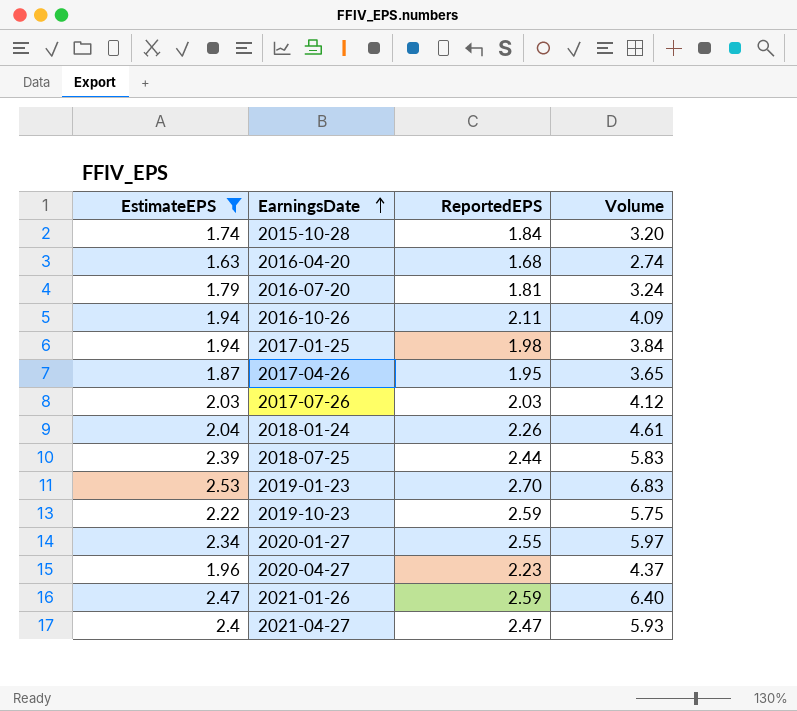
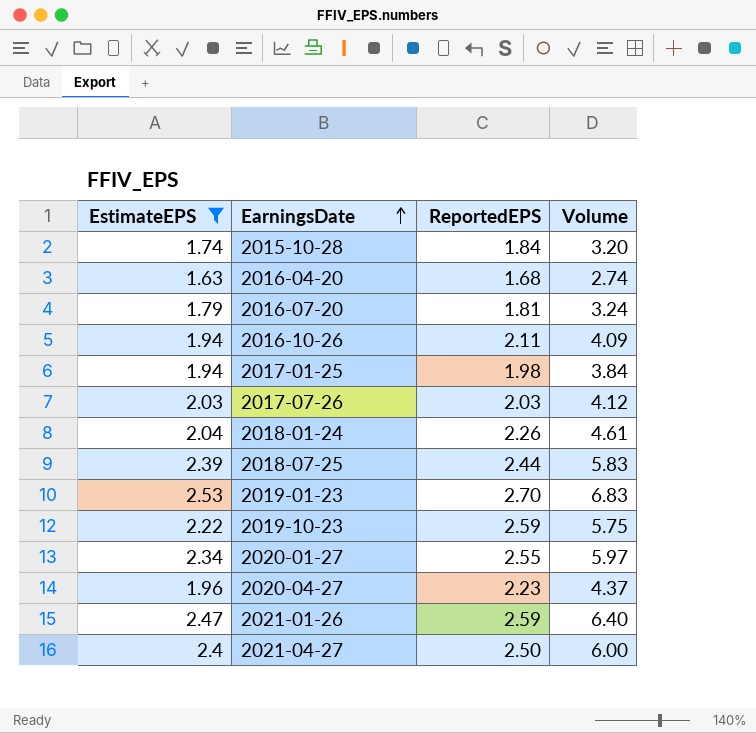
row 2017-04-26: 1.87 | 1.95 | 3.65 -> none
2021-04-27 | ReportedEPS: 2.47 -> 2.50
2021-04-27 | Volume: 5.93 -> 6.00

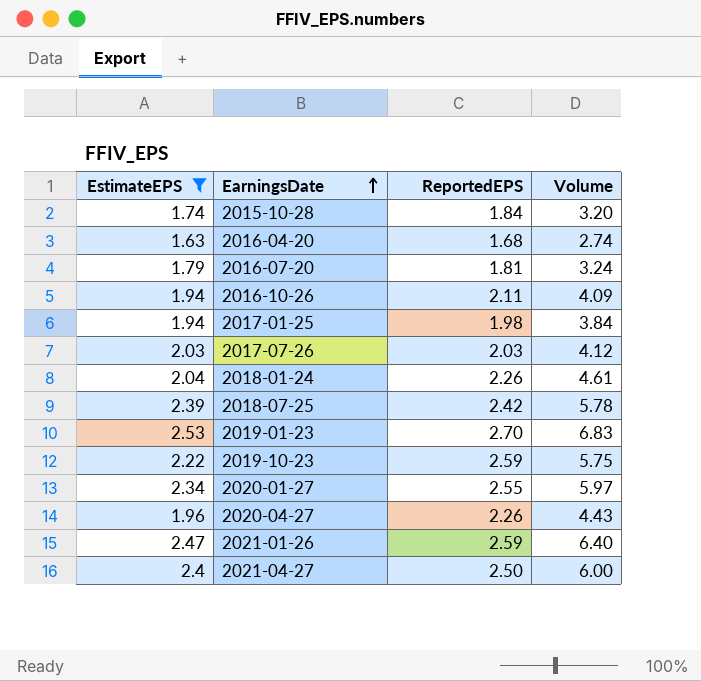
2018-07-25 | ReportedEPS: 2.44 -> 2.42
2018-07-25 | Volume: 5.83 -> 5.78
2020-04-27 | ReportedEPS: 2.23 -> 2.26
2020-04-27 | Volume: 4.37 -> 4.43

